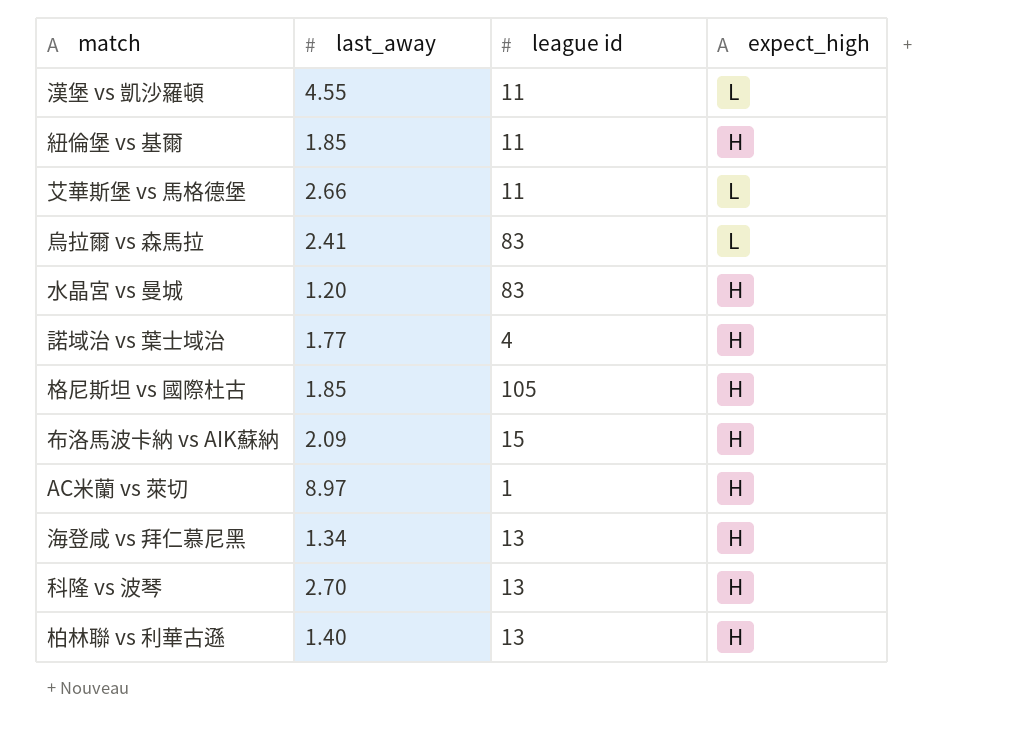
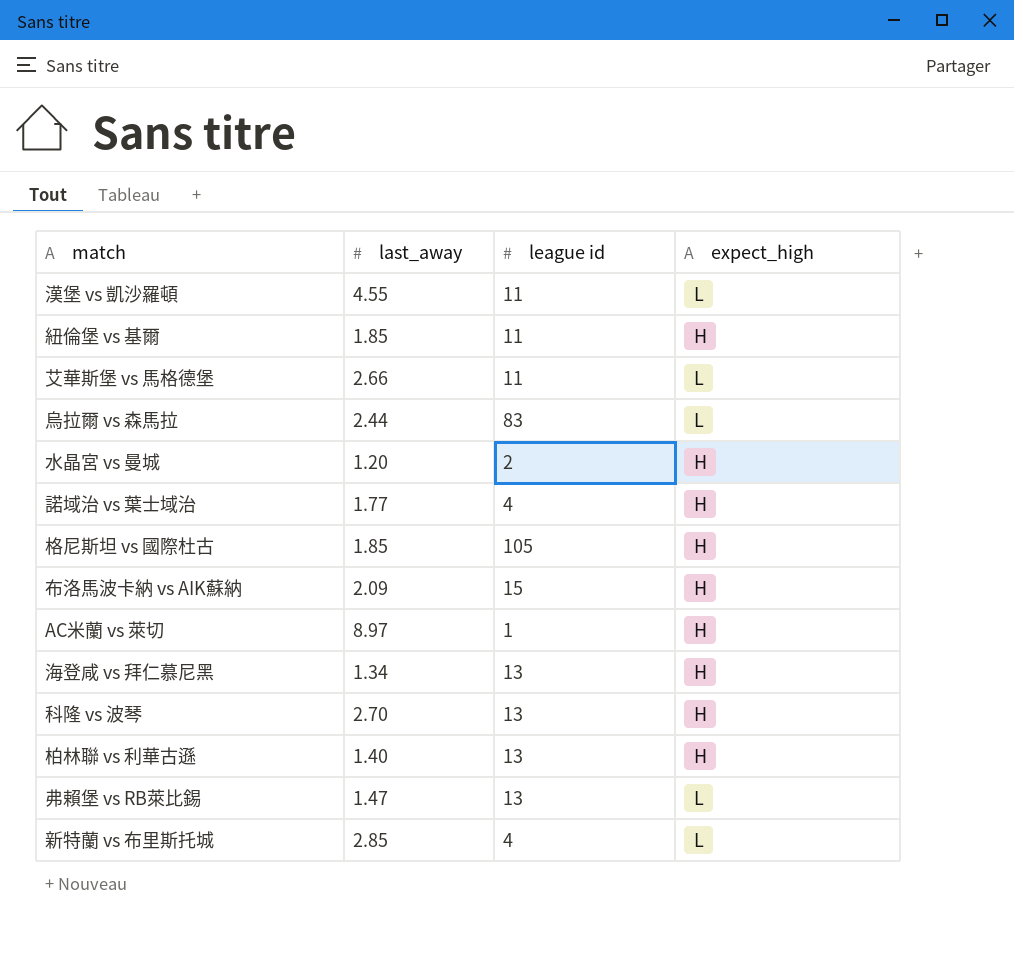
烏拉爾 vs 森馬拉 | last_away: 2.41 -> 2.44
水晶宮 vs 曼城 | league id: 83 -> 2
row 弗賴堡 vs RB萊比錫: none -> 1.47 | 13 | L
row 新特蘭 vs 布里斯托城: none -> 2.85 | 4 | L

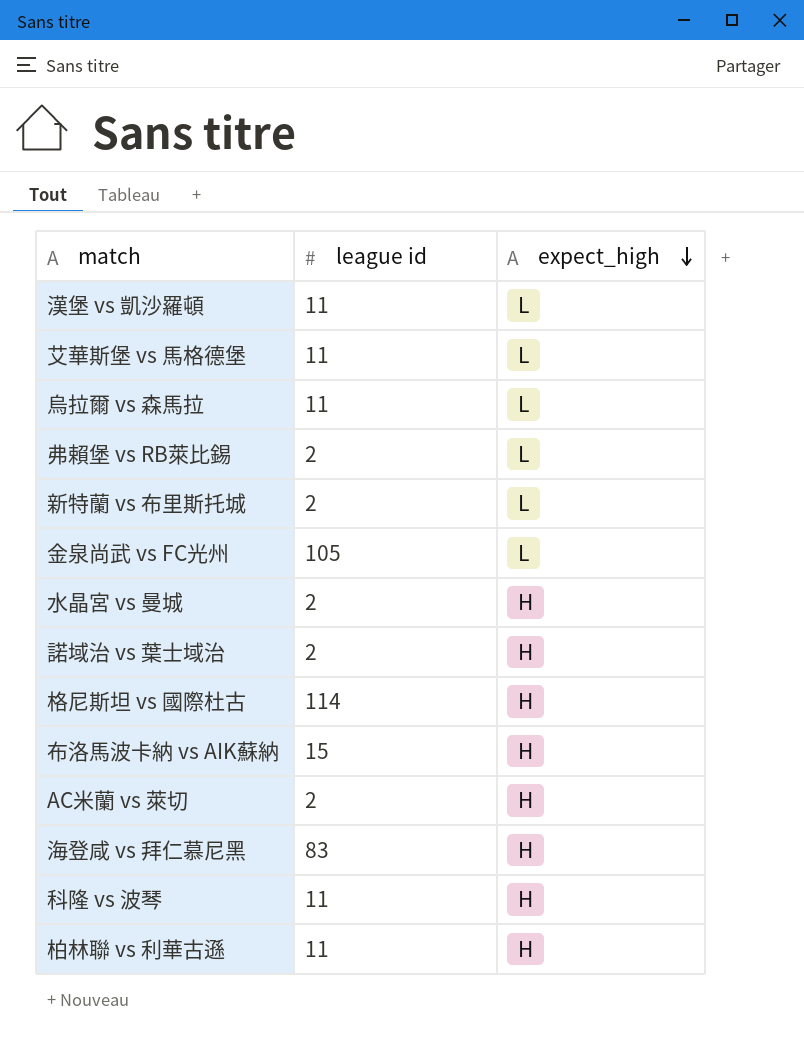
row order: none -> expect_high descending
column last_away | position: 2 -> none
row 紐倫堡 vs 基爾: 1.85 | 11 | H -> none
烏拉爾 vs 森馬拉 | league id: 83 -> 11
弗賴堡 vs RB萊比錫 | league id: 13 -> 2
新特蘭 vs 布里斯托城 | league id: 4 -> 2
row 金泉尚武 vs FC光州: none -> 105 | L
諾域治 vs 葉士域治 | league id: 4 -> 2
格尼斯坦 vs 國際杜古 | league id: 105 -> 114
AC米蘭 vs 萊切 | league id: 1 -> 2
海登咸 vs 拜仁慕尼黑 | league id: 13 -> 83
科隆 vs 波琴 | league id: 13 -> 11
柏林聯 vs 利華古遜 | league id: 13 -> 11

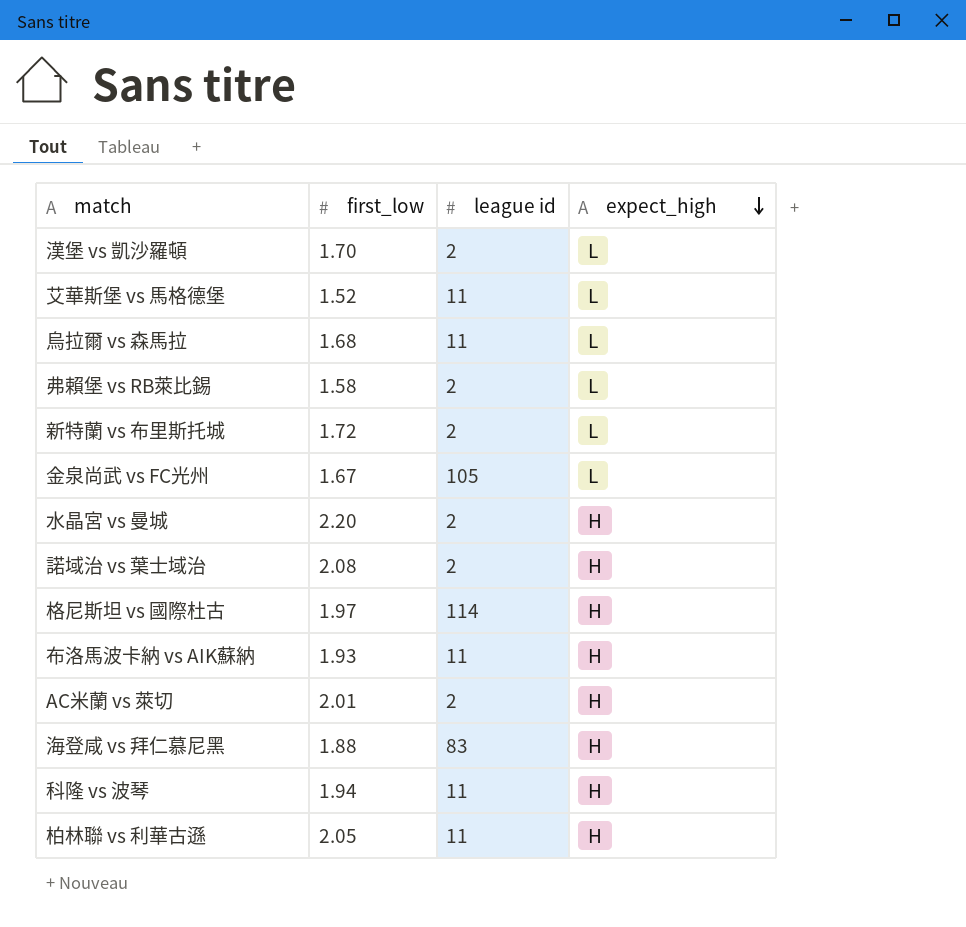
column first_low | position: none -> 2
漢堡 vs 凱沙羅頓 | league id: 11 -> 2
布洛馬波卡納 vs AIK蘇納 | league id: 15 -> 11

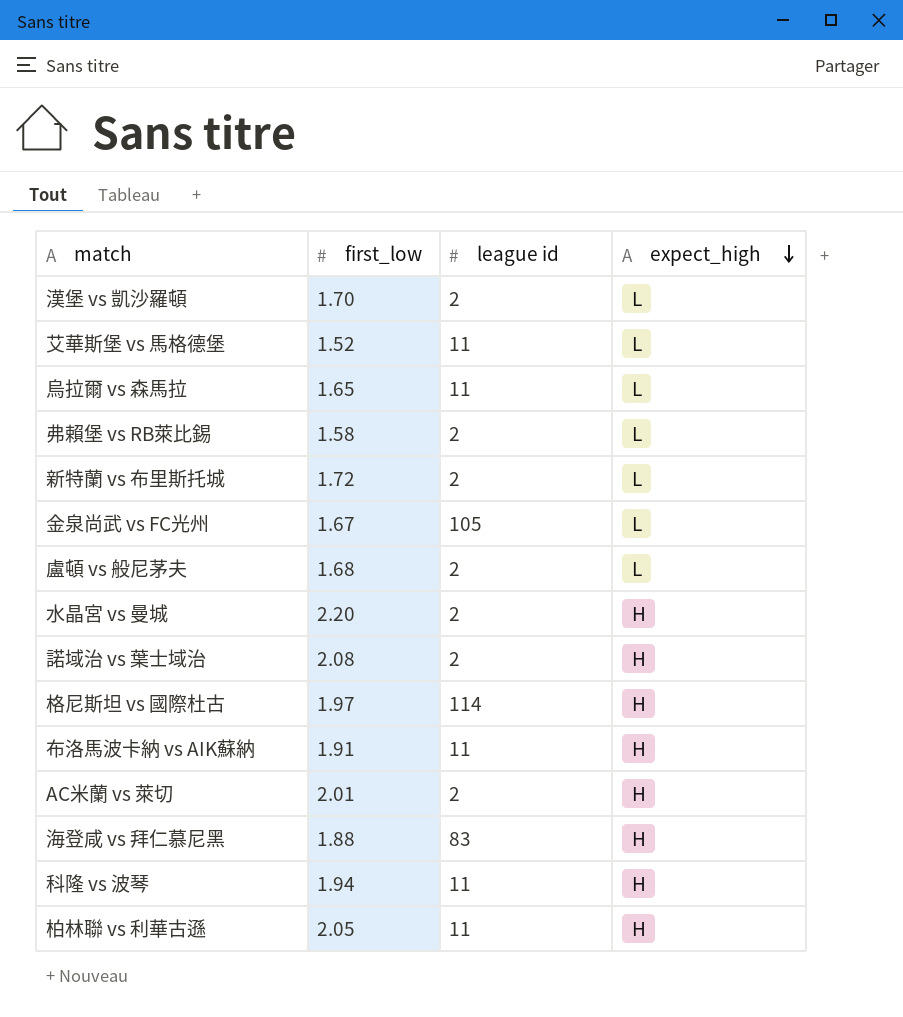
烏拉爾 vs 森馬拉 | first_low: 1.68 -> 1.65
row 盧頓 vs 般尼茅夫: none -> 1.68 | 2 | L
布洛馬波卡納 vs AIK蘇納 | first_low: 1.93 -> 1.91

